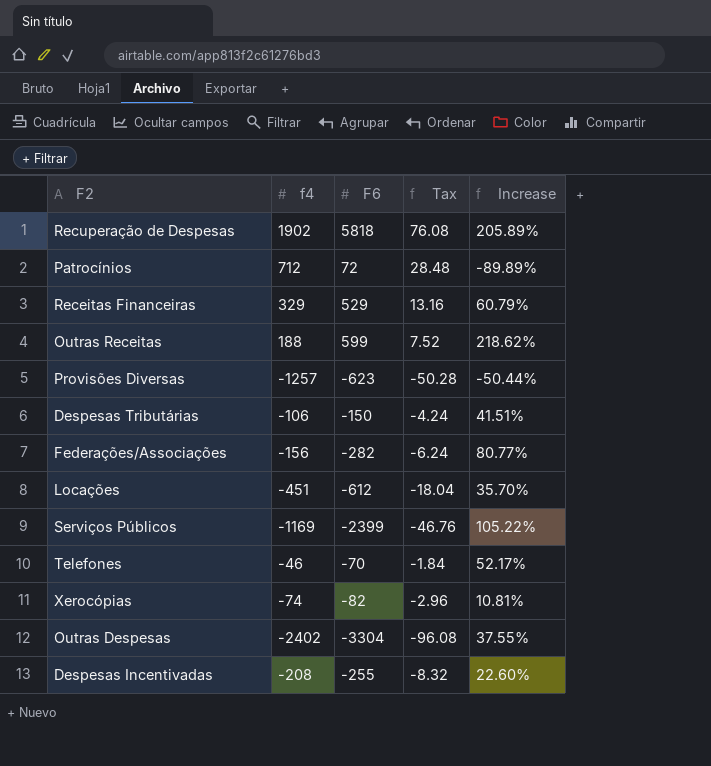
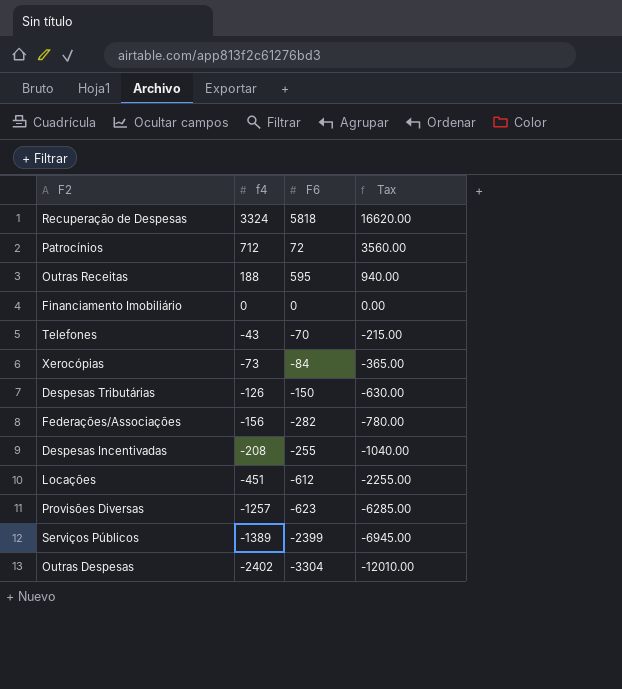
row order: none -> f4 descending
column Increase | formula: ([F6] - [f4]) / [f4] -> none
column Tax | formula: [f4] * 0.04 -> [f4] * 5
row Receitas Financeiras: 329 | 529 | 13.16 | 60.79% -> none
Recuperação de Despesas | f4: 1902 -> 3324
Outras Receitas | F6: 599 -> 595
row Financiamento Imobiliário: none -> 0 | 0 | 0.00
Telefones | f4: -46 -> -43
Xerocópias | f4: -74 -> -73
Xerocópias | F6: -82 -> -84
Despesas Tributárias | f4: -106 -> -126
Serviços Públicos | f4: -1169 -> -1389

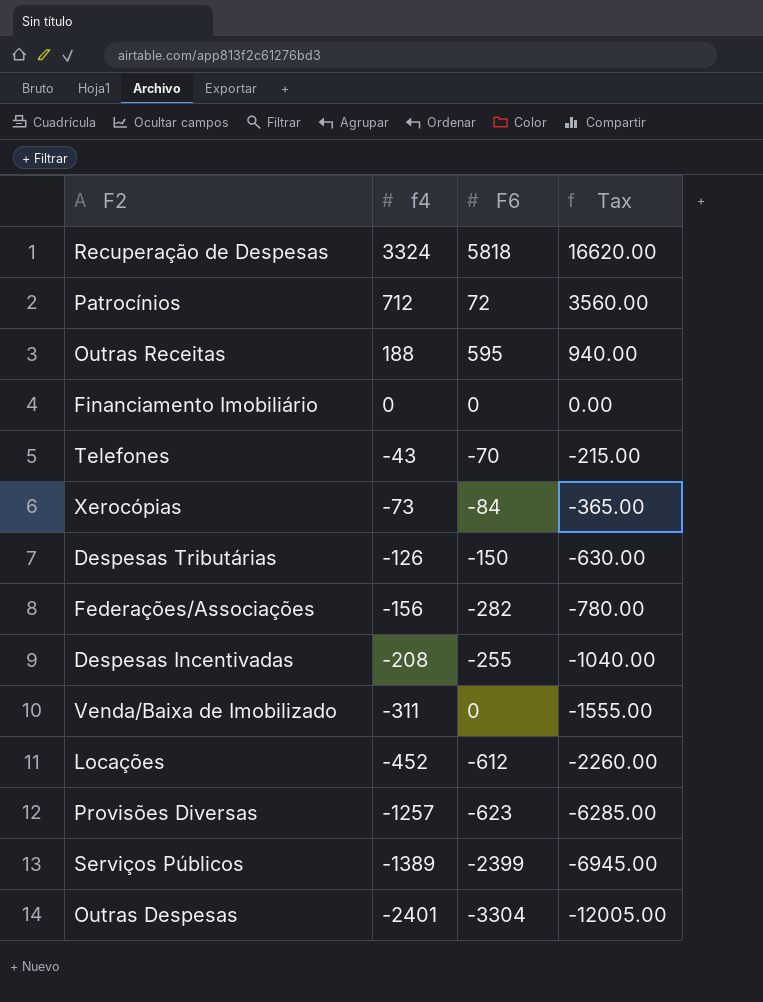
row Venda/Baixa de Imobilizado: none -> -311 | 0 | -1555.00
Locações | f4: -451 -> -452
Locações | Tax: -2255.00 -> -2260.00
Outras Despesas | f4: -2402 -> -2401
Outras Despesas | Tax: -12010.00 -> -12005.00

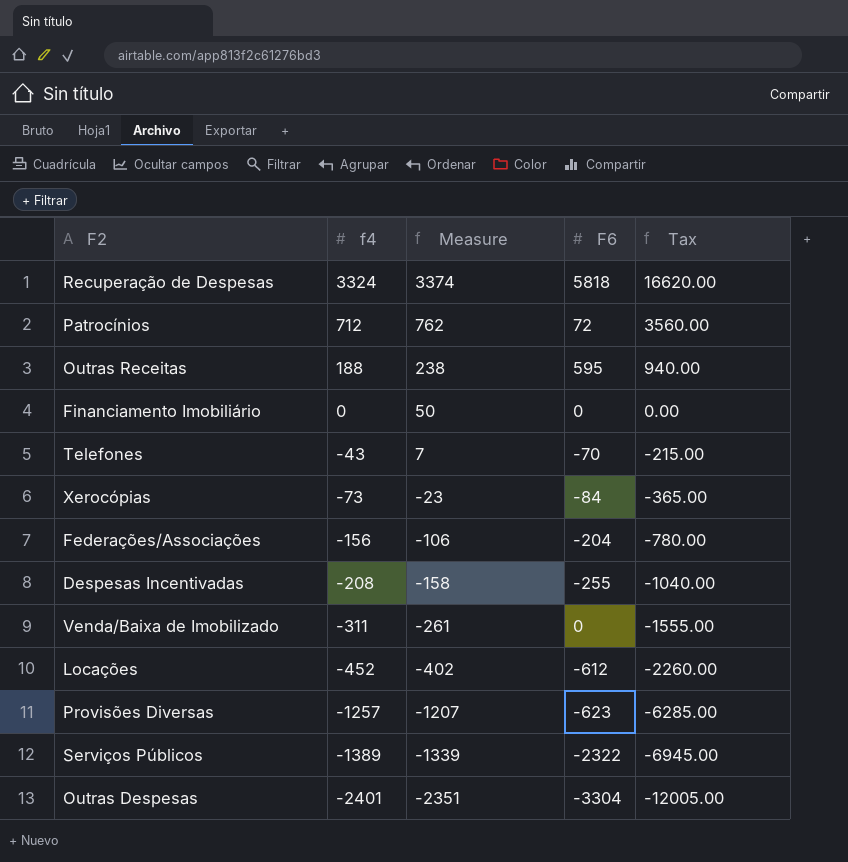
column Measure | formula: none -> [f4] + 50
row Despesas Tributárias: -126 | -150 | -630.00 -> none
Federações/Associações | F6: -282 -> -204
Serviços Públicos | F6: -2399 -> -2322

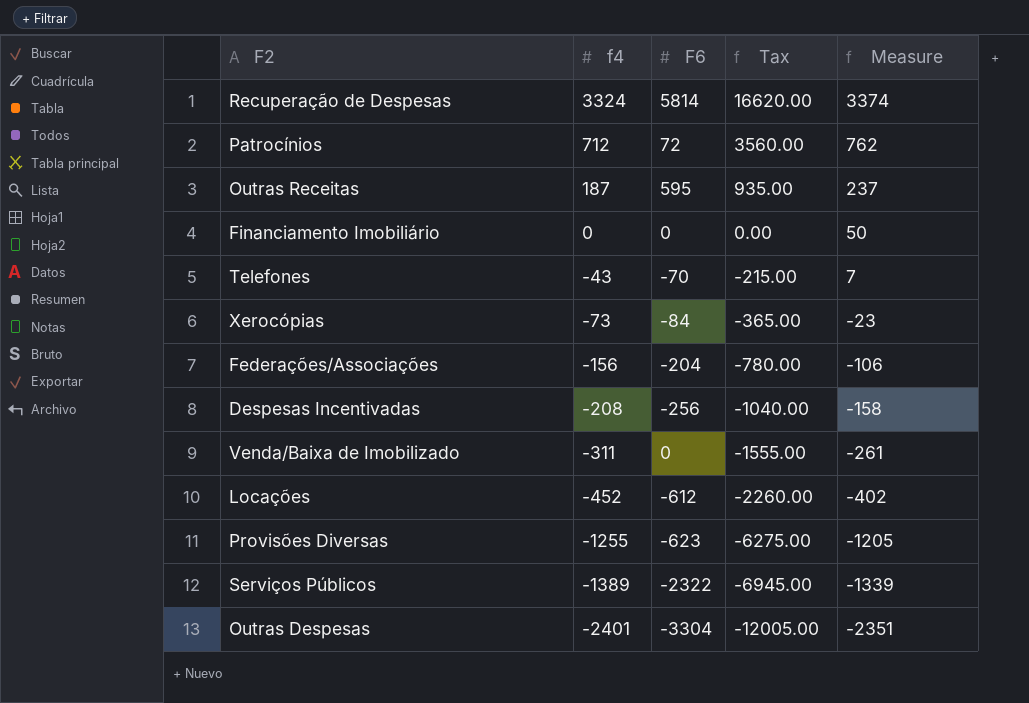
column Measure | position: 3 -> 5
Recuperação de Despesas | F6: 5818 -> 5814
Outras Receitas | f4: 188 -> 187
Outras Receitas | Tax: 940.00 -> 935.00
Outras Receitas | Measure: 238 -> 237
Despesas Incentivadas | F6: -255 -> -256
Provisões Diversas | f4: -1257 -> -1255
Provisões Diversas | Tax: -6285.00 -> -6275.00
Provisões Diversas | Measure: -1207 -> -1205

